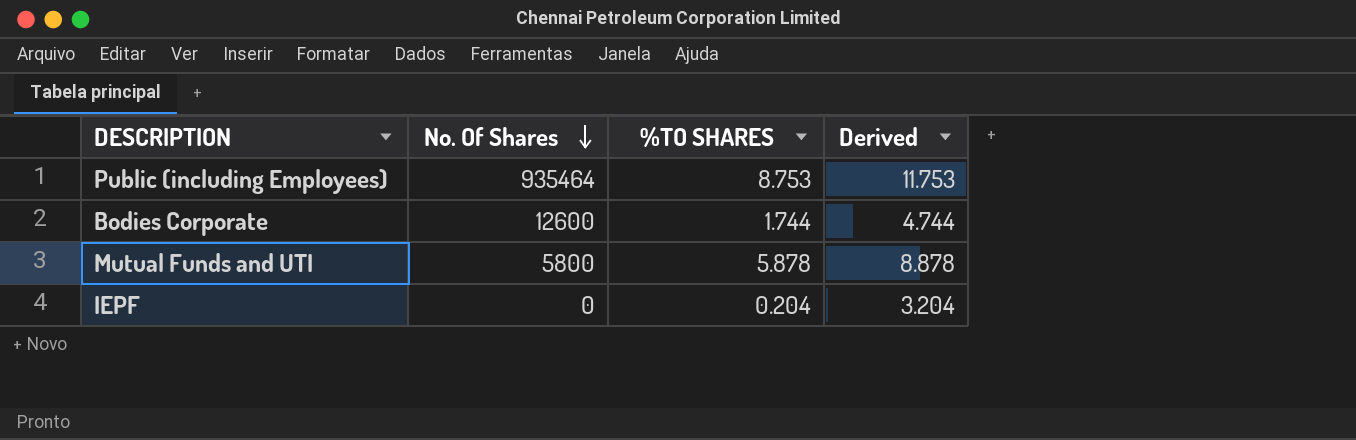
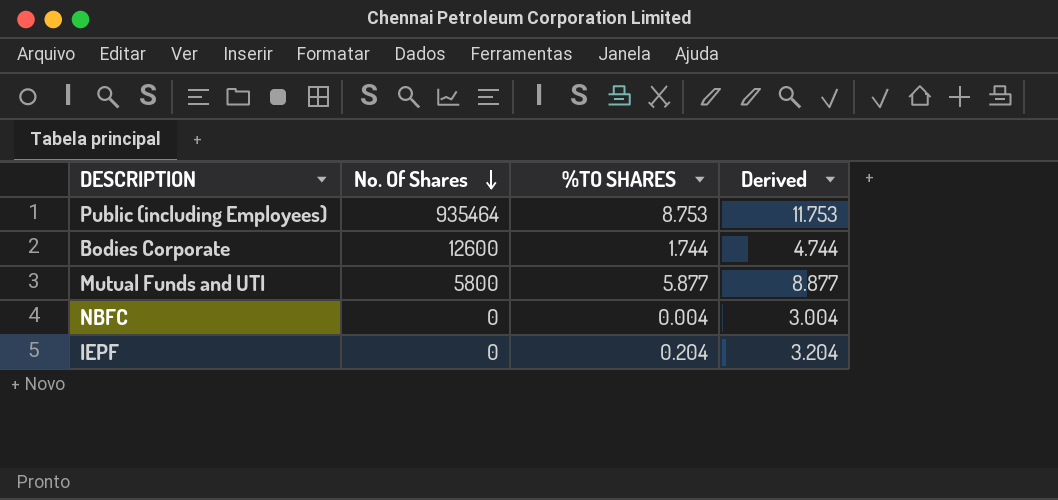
Mutual Funds and UTI | %TO SHARES: 5.878 -> 5.877
Mutual Funds and UTI | Derived: 8.878 -> 8.877
row NBFC: none -> 0 | 0.004 | 3.004

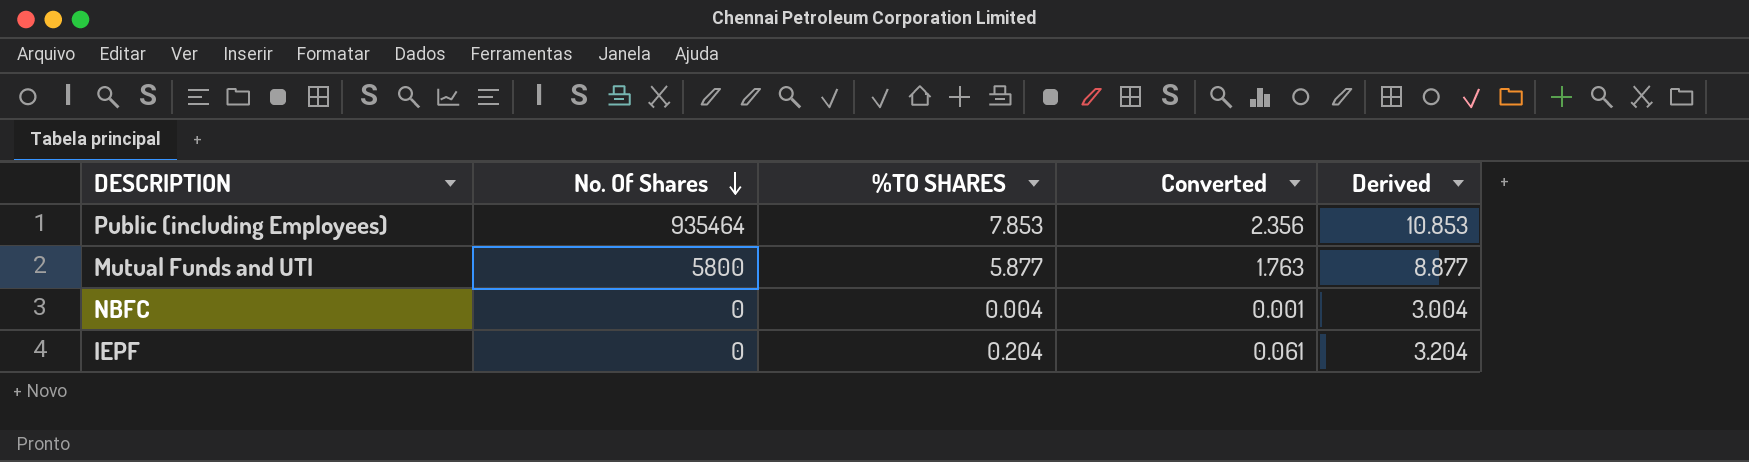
column Converted | formula: none -> [%TO SHARES] * 0.3
row Bodies Corporate: 12600 | 1.744 | 4.744 -> none
Public (including Employees) | %TO SHARES: 8.753 -> 7.853
Public (including Employees) | Derived: 11.753 -> 10.853

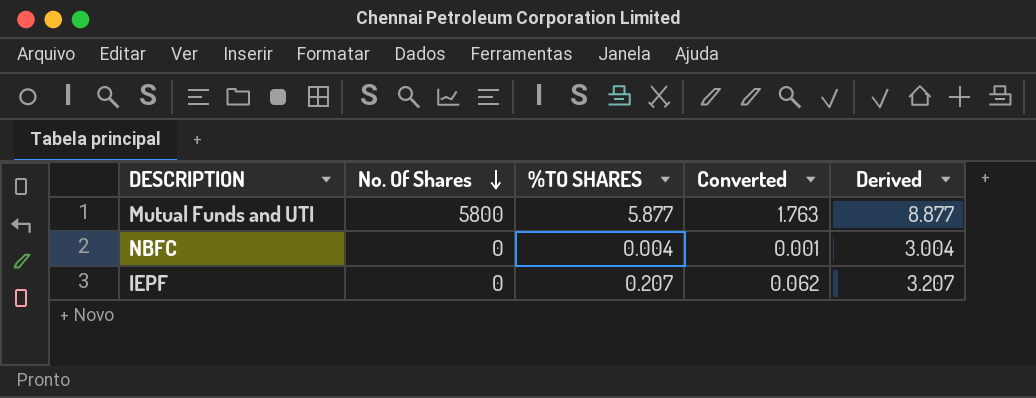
row Public (including Employees): 935464 | 7.853 | 2.356 | 10.853 -> none
IEPF | %TO SHARES: 0.204 -> 0.207
IEPF | Converted: 0.061 -> 0.062
IEPF | Derived: 3.204 -> 3.207

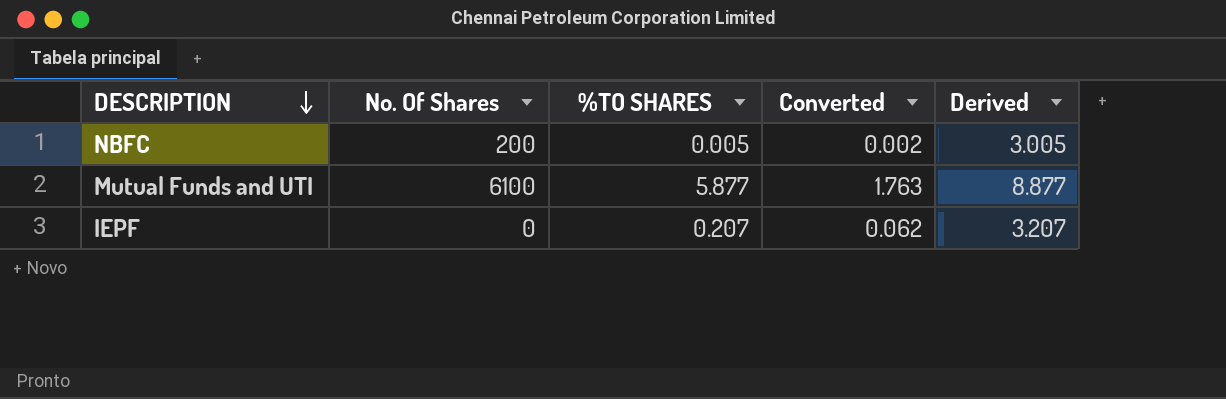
row order: No. Of Shares descending -> DESCRIPTION descending
NBFC | No. Of Shares: 0 -> 200
NBFC | %TO SHARES: 0.004 -> 0.005
NBFC | Converted: 0.001 -> 0.002
NBFC | Derived: 3.004 -> 3.005
Mutual Funds and UTI | No. Of Shares: 5800 -> 6100

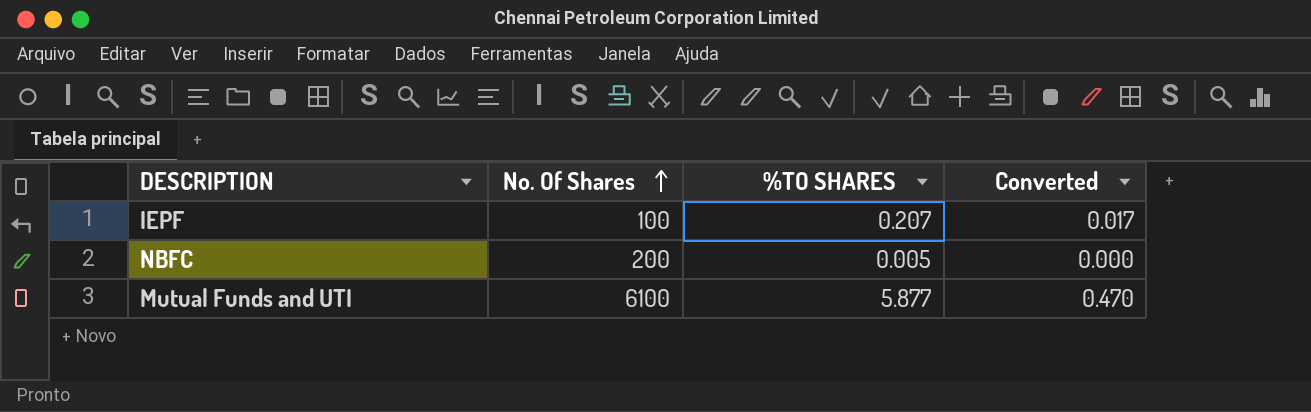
row order: DESCRIPTION descending -> No. Of Shares ascending
column Derived | formula: [%TO SHARES] + 3 -> none
column Converted | formula: [%TO SHARES] * 0.3 -> [%TO SHARES] * 0.08
IEPF | No. Of Shares: 0 -> 100

